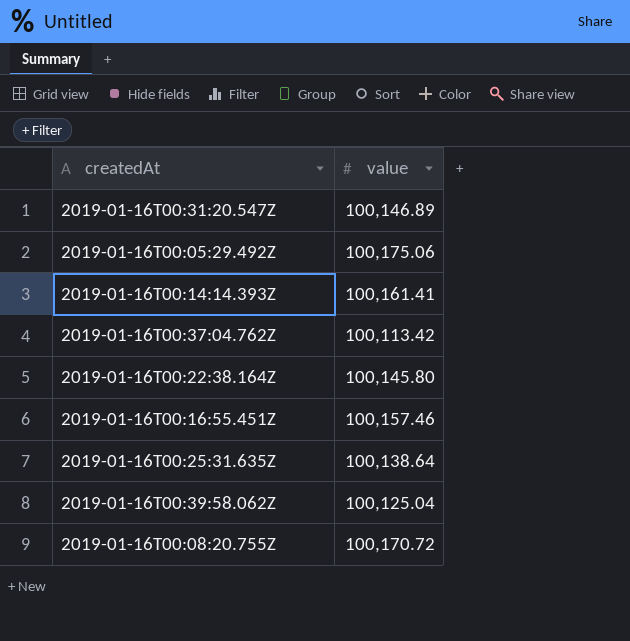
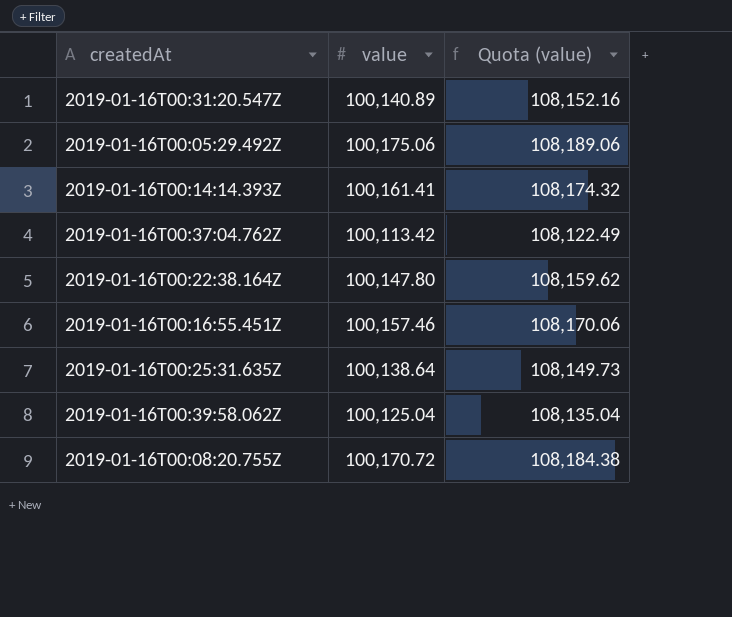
column Quota (value) | formula: none -> [value] * 1.08
2019-01-16T00:31:20.547Z | value: 100,146.89 -> 100,140.89
2019-01-16T00:22:38.164Z | value: 100,145.80 -> 100,147.80

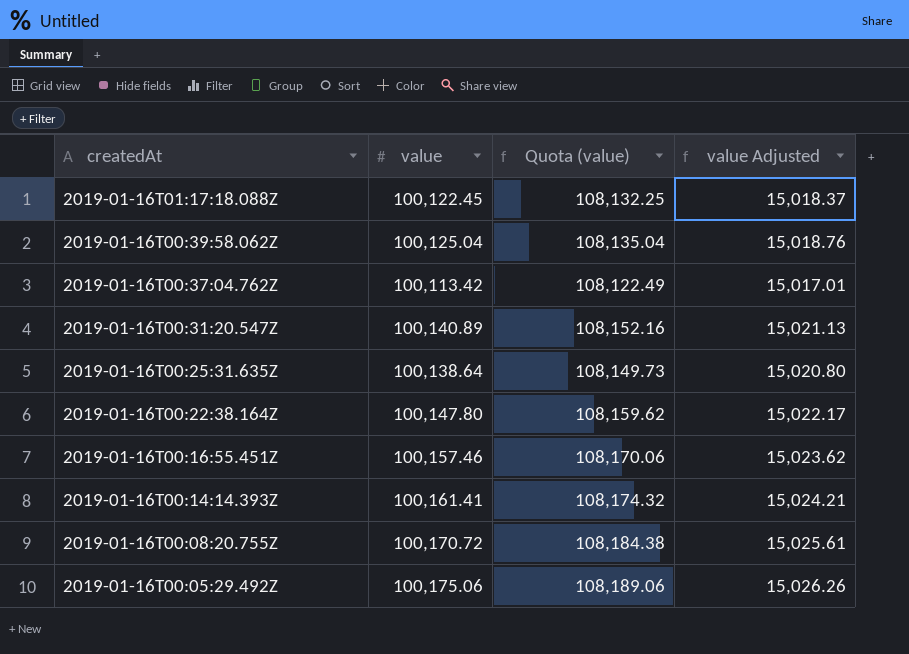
row order: none -> createdAt descending
column value Adjusted | formula: none -> [value] * 0.15
row 2019-01-16T01:17:18.088Z: none -> 100,122.45 | 108,132.25 | 15,018.37

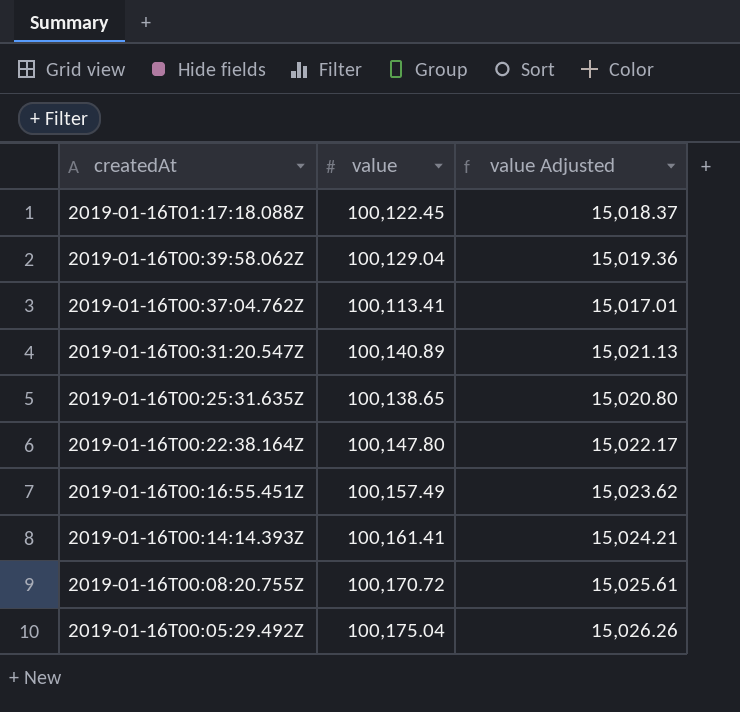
column Quota (value) | formula: [value] * 1.08 -> none
2019-01-16T00:39:58.062Z | value: 100,125.04 -> 100,129.04
2019-01-16T00:39:58.062Z | value Adjusted: 15,018.76 -> 15,019.36
2019-01-16T00:37:04.762Z | value: 100,113.42 -> 100,113.41
2019-01-16T00:25:31.635Z | value: 100,138.64 -> 100,138.65
2019-01-16T00:16:55.451Z | value: 100,157.46 -> 100,157.49
2019-01-16T00:05:29.492Z | value: 100,175.06 -> 100,175.04

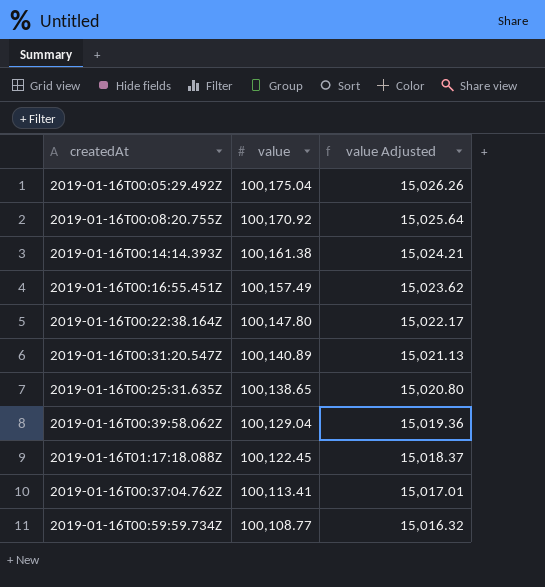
row order: createdAt descending -> value descending
2019-01-16T00:08:20.755Z | value: 100,170.72 -> 100,170.92
2019-01-16T00:08:20.755Z | value Adjusted: 15,025.61 -> 15,025.64
2019-01-16T00:14:14.393Z | value: 100,161.41 -> 100,161.38
row 2019-01-16T00:59:59.734Z: none -> 100,108.77 | 15,016.32

